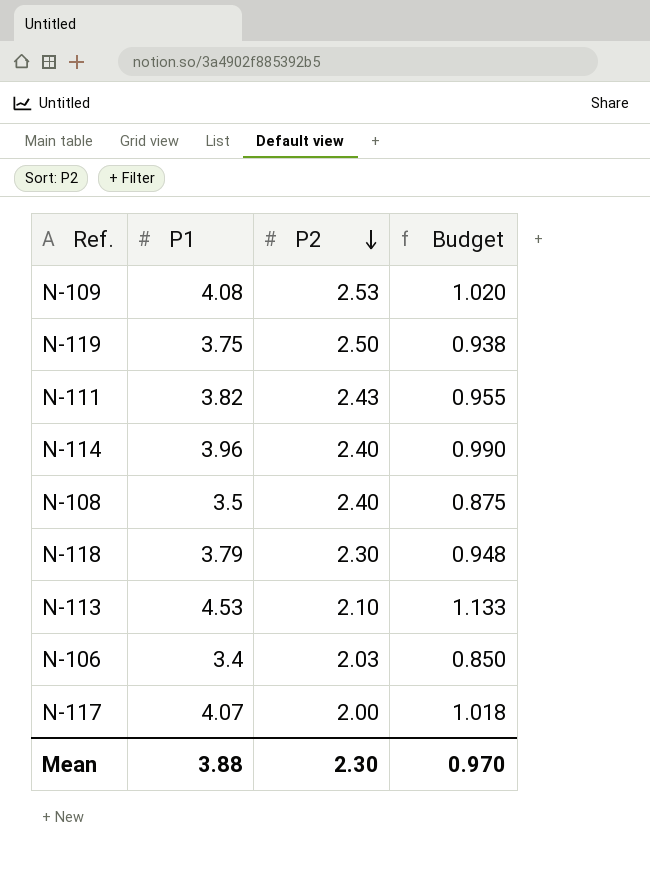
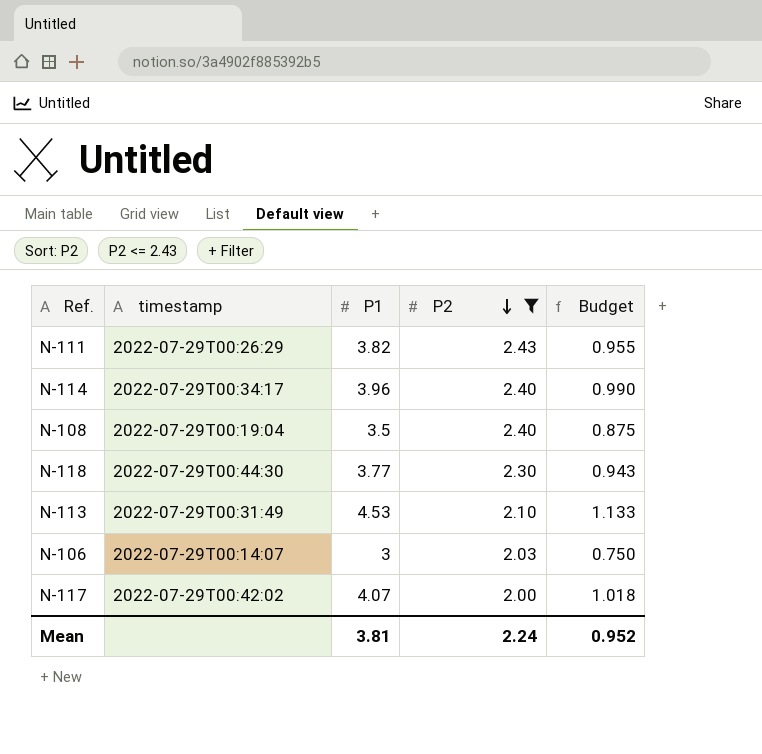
filter: none -> P2 <= 2.43
column timestamp | position: none -> 2
N-118 | P1: 3.79 -> 3.77
N-118 | Budget: 0.948 -> 0.943
N-106 | P1: 3.4 -> 3
N-106 | Budget: 0.850 -> 0.750
Mean | P1: 3.88 -> 3.81
Mean | P2: 2.30 -> 2.24
Mean | Budget: 0.970 -> 0.952

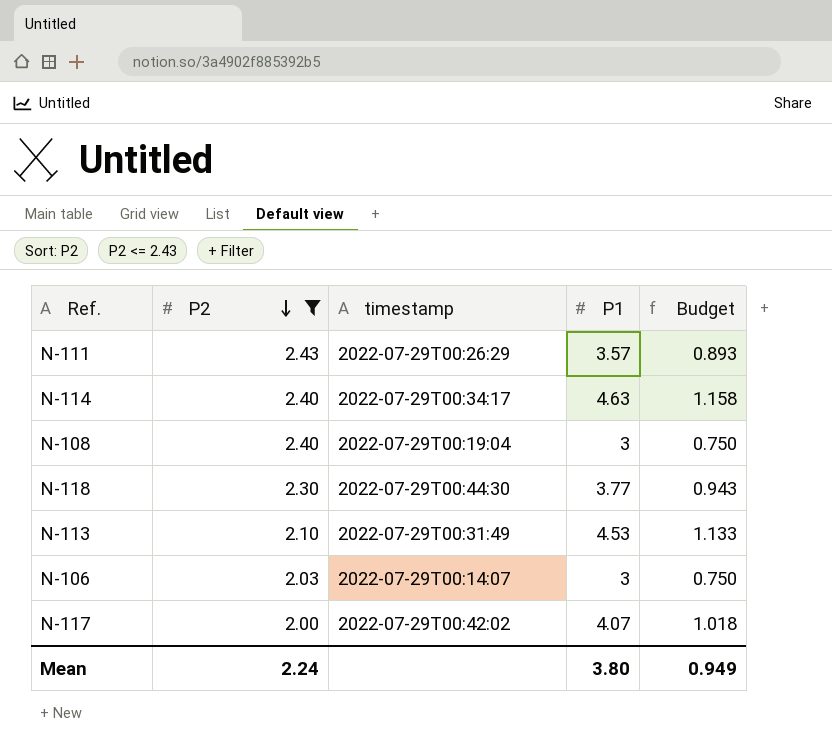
column P2 | position: 4 -> 2
N-111 | P1: 3.82 -> 3.57
N-111 | Budget: 0.955 -> 0.893
N-114 | P1: 3.96 -> 4.63
N-114 | Budget: 0.990 -> 1.158
N-108 | P1: 3.5 -> 3
N-108 | Budget: 0.875 -> 0.750
Mean | P1: 3.81 -> 3.80
Mean | Budget: 0.952 -> 0.949

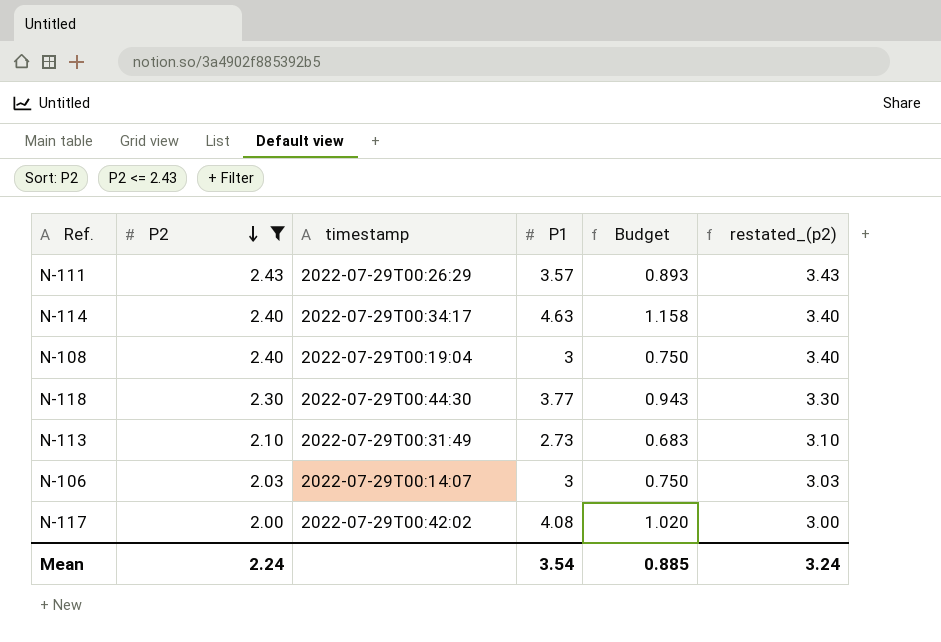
column restated_(p2) | formula: none -> [P2] + 1
N-113 | P1: 4.53 -> 2.73
N-113 | Budget: 1.133 -> 0.683
N-117 | P1: 4.07 -> 4.08
N-117 | Budget: 1.018 -> 1.020
Mean | P1: 3.80 -> 3.54
Mean | Budget: 0.949 -> 0.885

